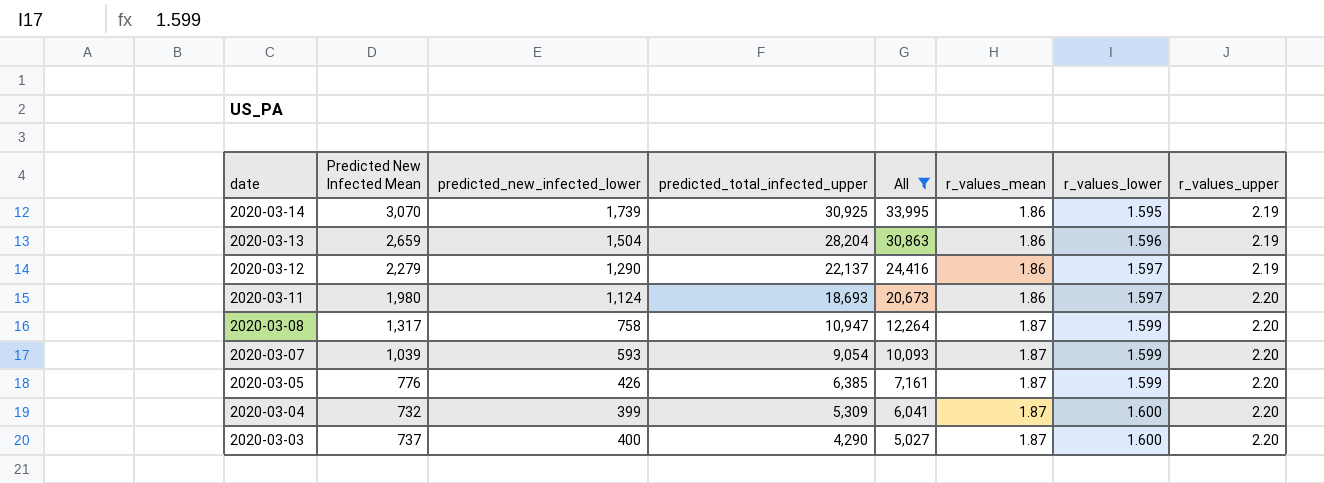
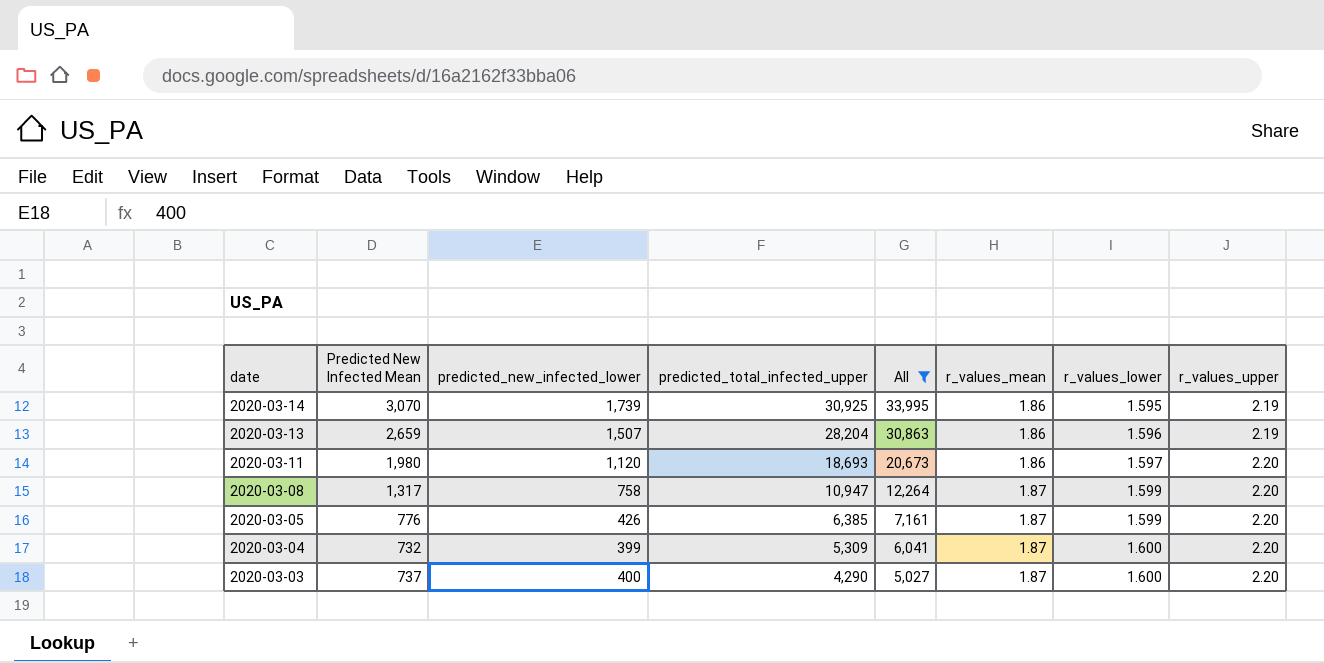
row 2020-03-12: 2,279 | 1,290 | 22,137 | 24,416 | 1.86 | 1.597 | 2.19 -> none
row 2020-03-07: 1,039 | 593 | 9,054 | 10,093 | 1.87 | 1.599 | 2.20 -> none
2020-03-13 | predicted_new_infected_lower: 1,504 -> 1,507
2020-03-11 | predicted_new_infected_lower: 1,124 -> 1,120

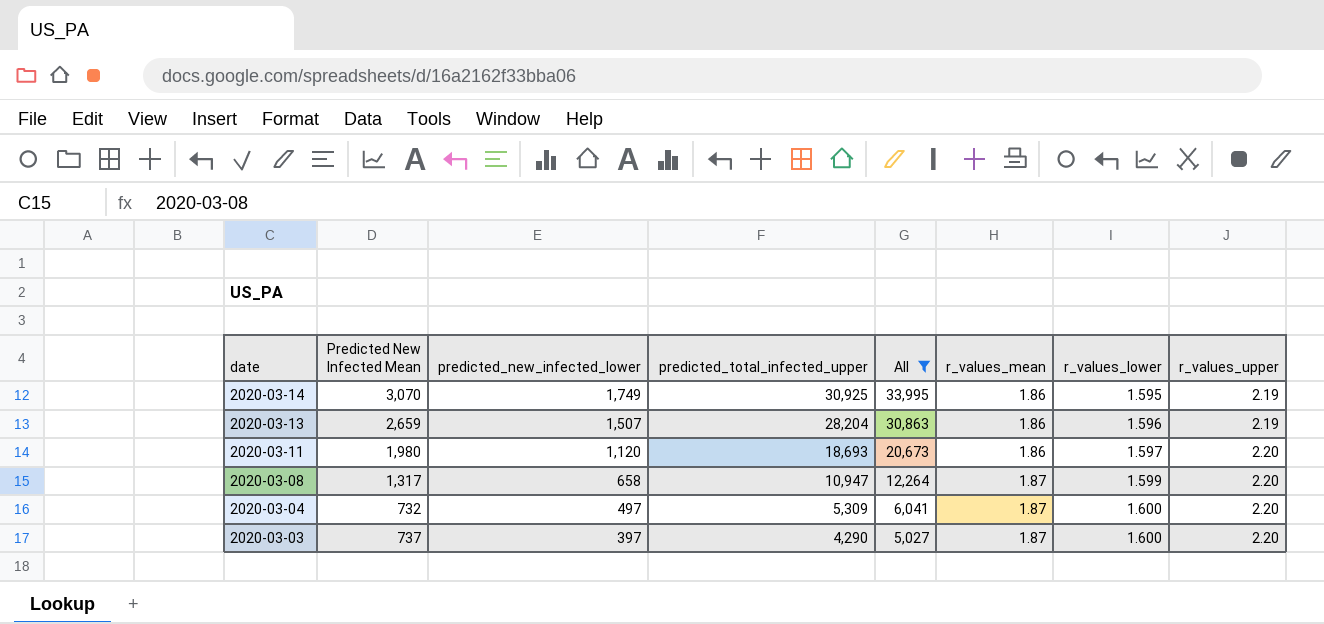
row 2020-03-05: 776 | 426 | 6,385 | 7,161 | 1.87 | 1.599 | 2.20 -> none
2020-03-14 | predicted_new_infected_lower: 1,739 -> 1,749
2020-03-08 | predicted_new_infected_lower: 758 -> 658
2020-03-04 | predicted_new_infected_lower: 399 -> 497
2020-03-03 | predicted_new_infected_lower: 400 -> 397

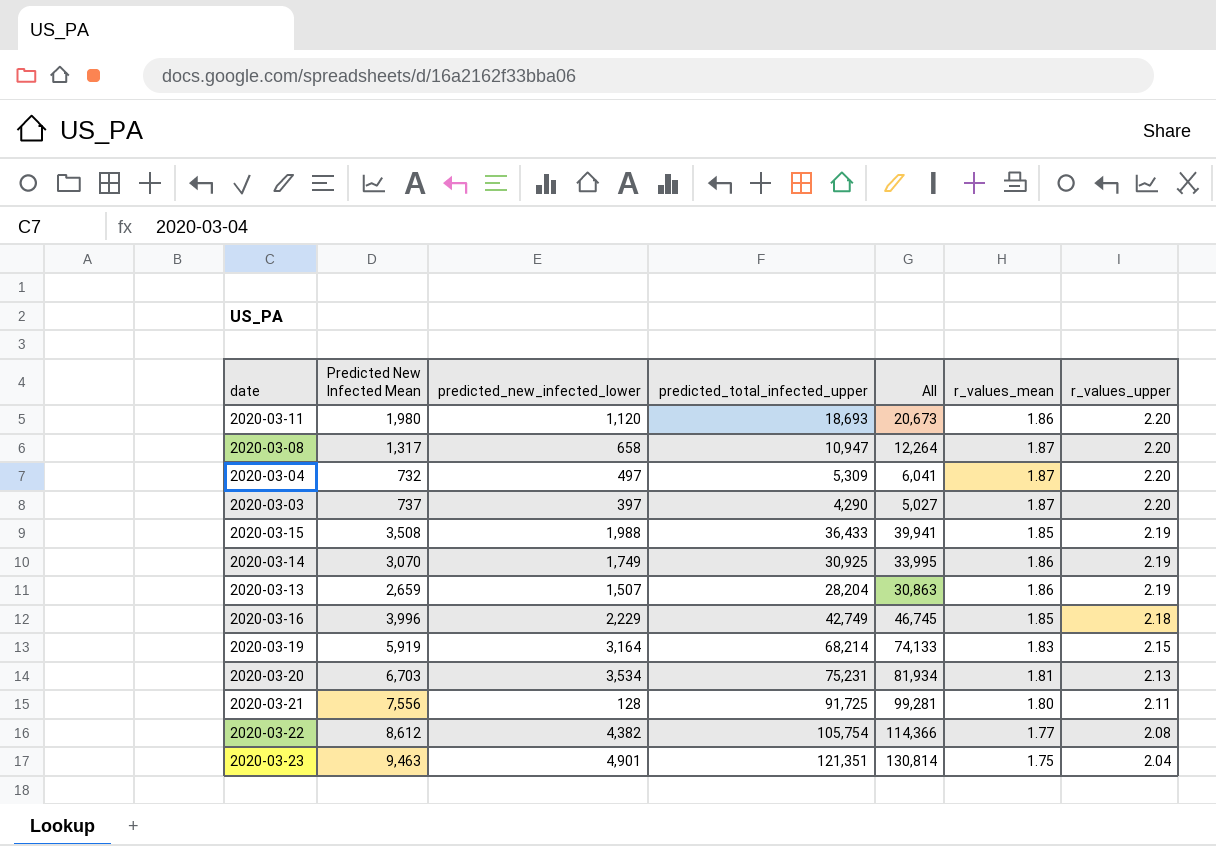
filter: All <= 33,995 -> none
row order: date descending -> r_values_upper descending
column r_values_lower | position: 7 -> none

